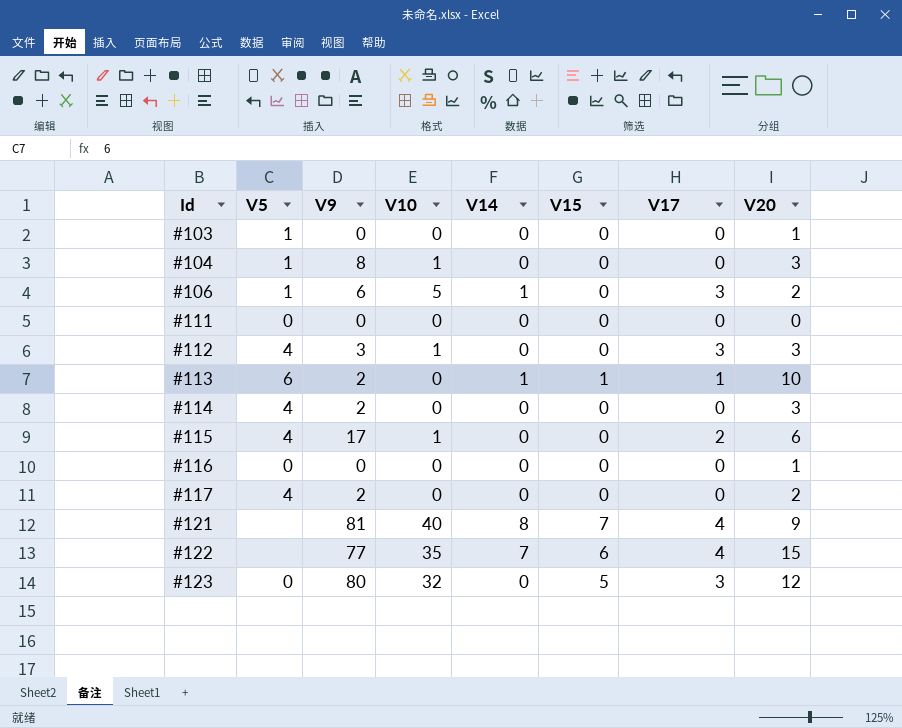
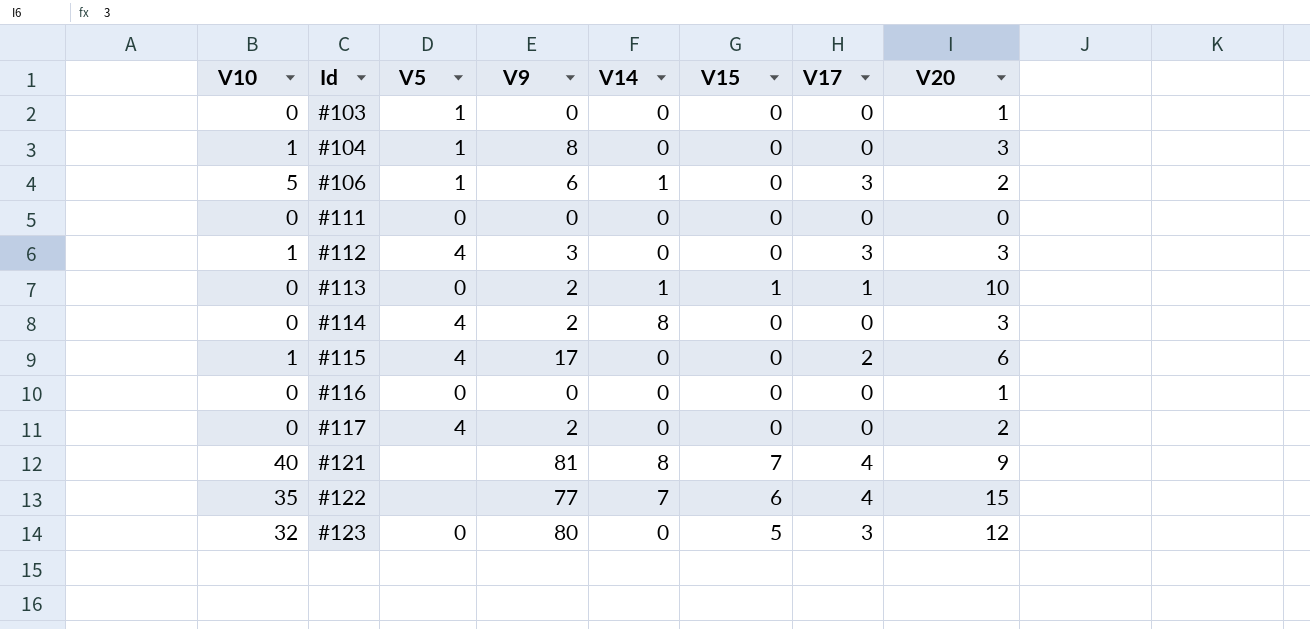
column V10 | position: 4 -> 1
#113 | V5: 6 -> 0
#114 | V14: 0 -> 8

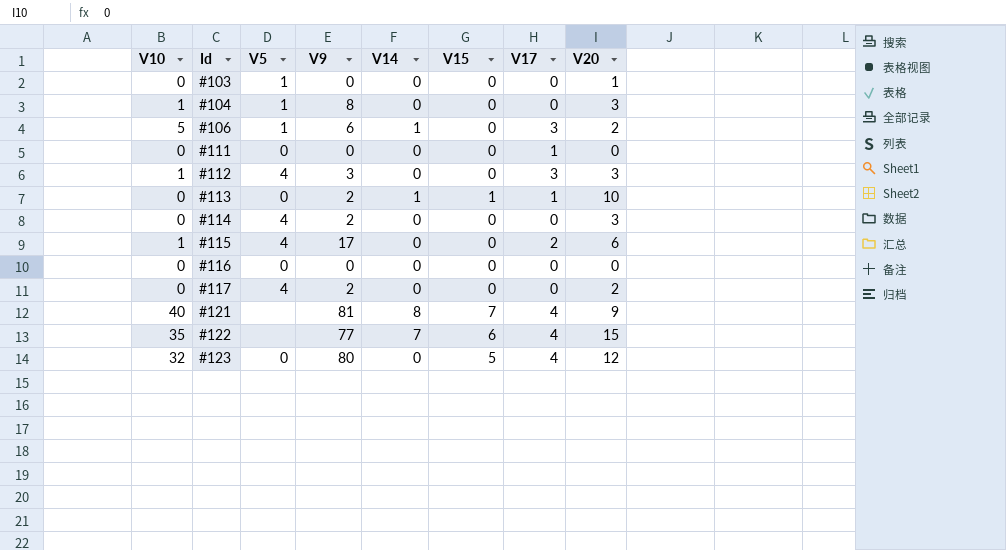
#111 | V17: 0 -> 1
#114 | V14: 8 -> 0
#116 | V20: 1 -> 0
#123 | V17: 3 -> 4

